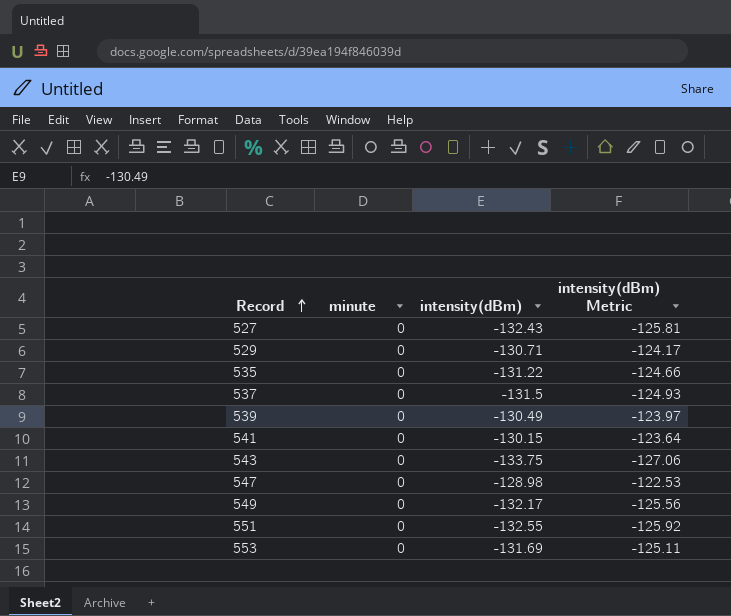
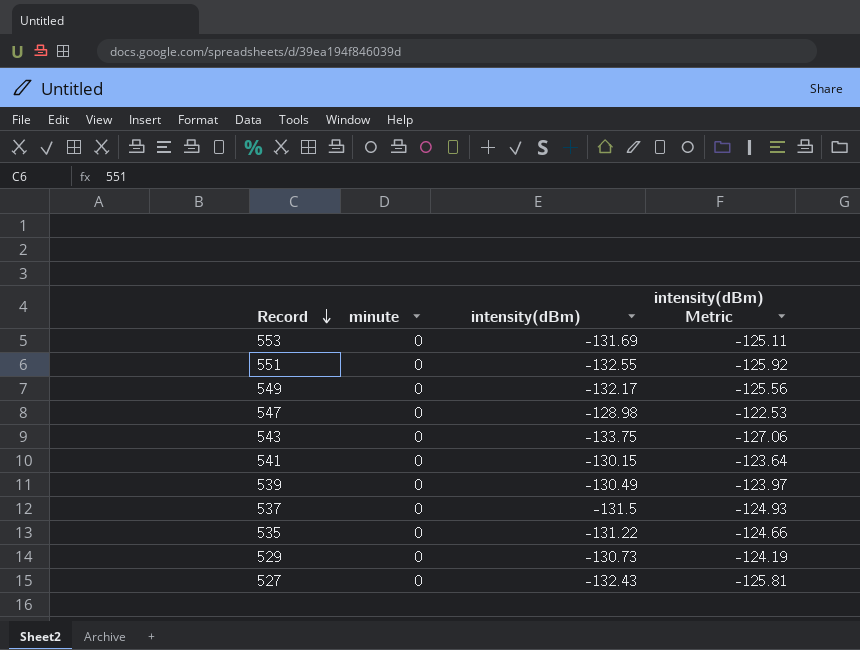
row order: Record ascending -> Record descending
529 | intensity(dBm): -130.71 -> -130.73
529 | intensity(dBm) Metric: -124.17 -> -124.19

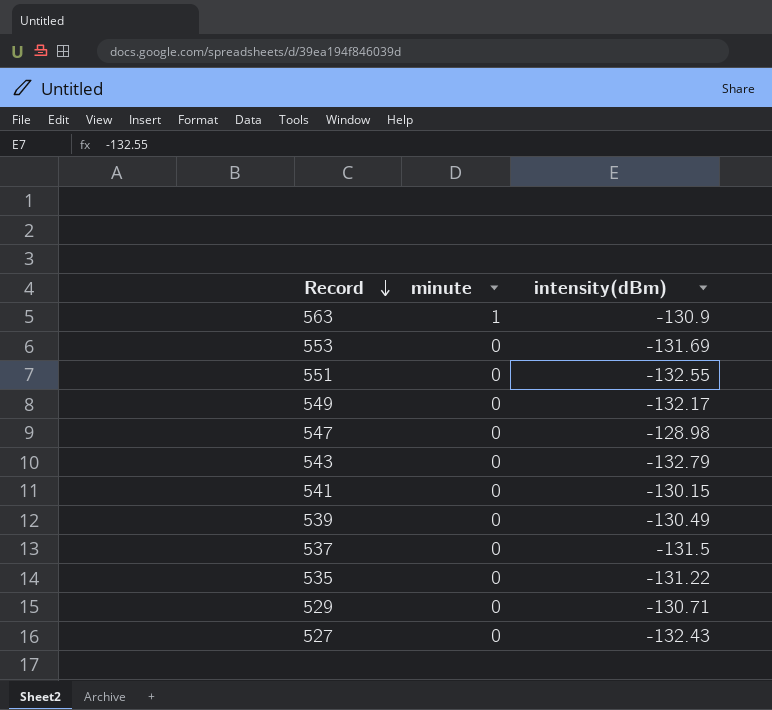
column intensity(dBm) Metric | formula: [intensity(dBm)] * 0.95 -> none
row 563: none -> 1 | -130.9
543 | intensity(dBm): -133.75 -> -132.79
529 | intensity(dBm): -130.73 -> -130.71

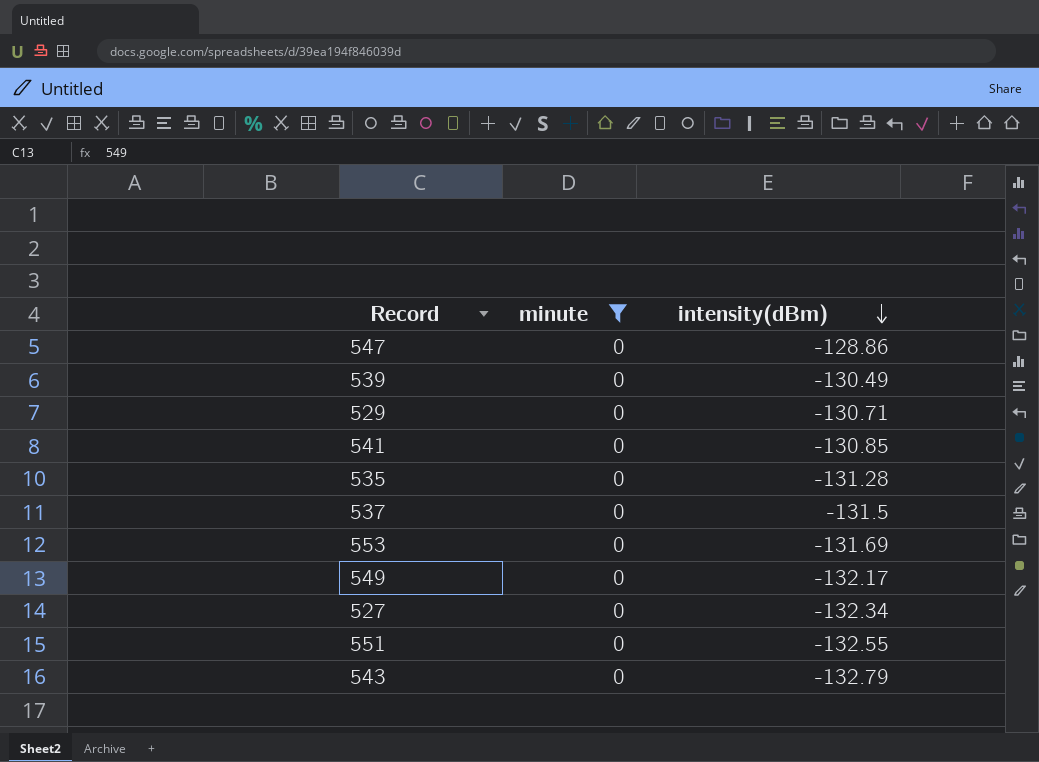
filter: none -> minute = 0
row order: Record descending -> intensity(dBm) descending
547 | intensity(dBm): -128.98 -> -128.86
541 | intensity(dBm): -130.15 -> -130.85
535 | intensity(dBm): -131.22 -> -131.28
527 | intensity(dBm): -132.43 -> -132.34

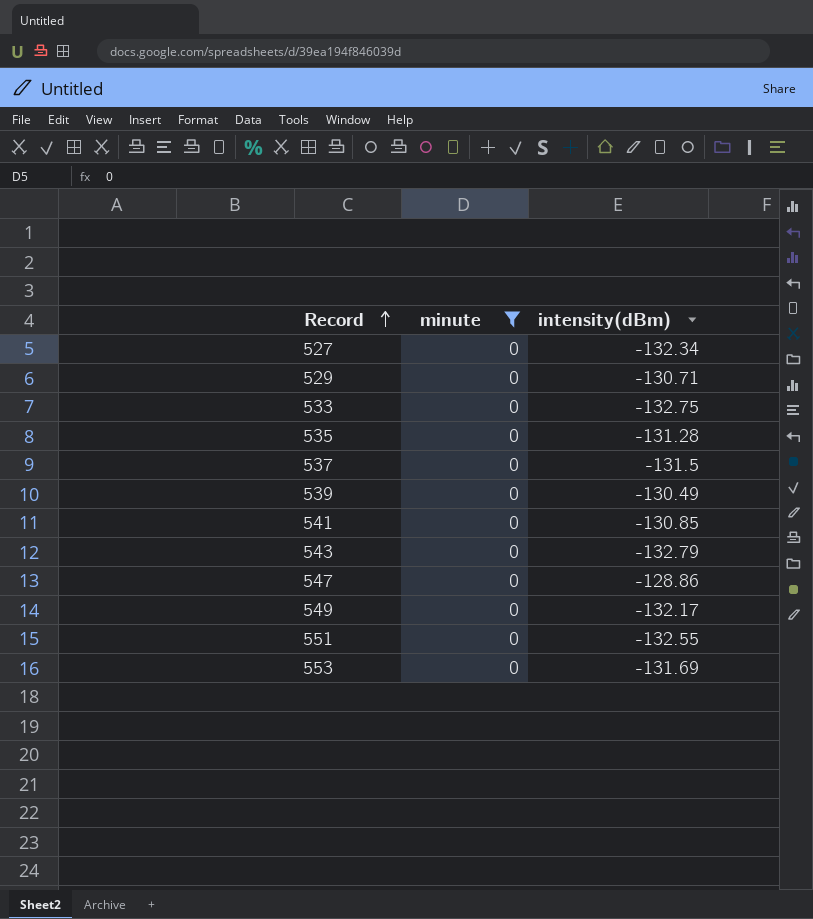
row order: intensity(dBm) descending -> Record ascending
row 533: none -> 0 | -132.75

